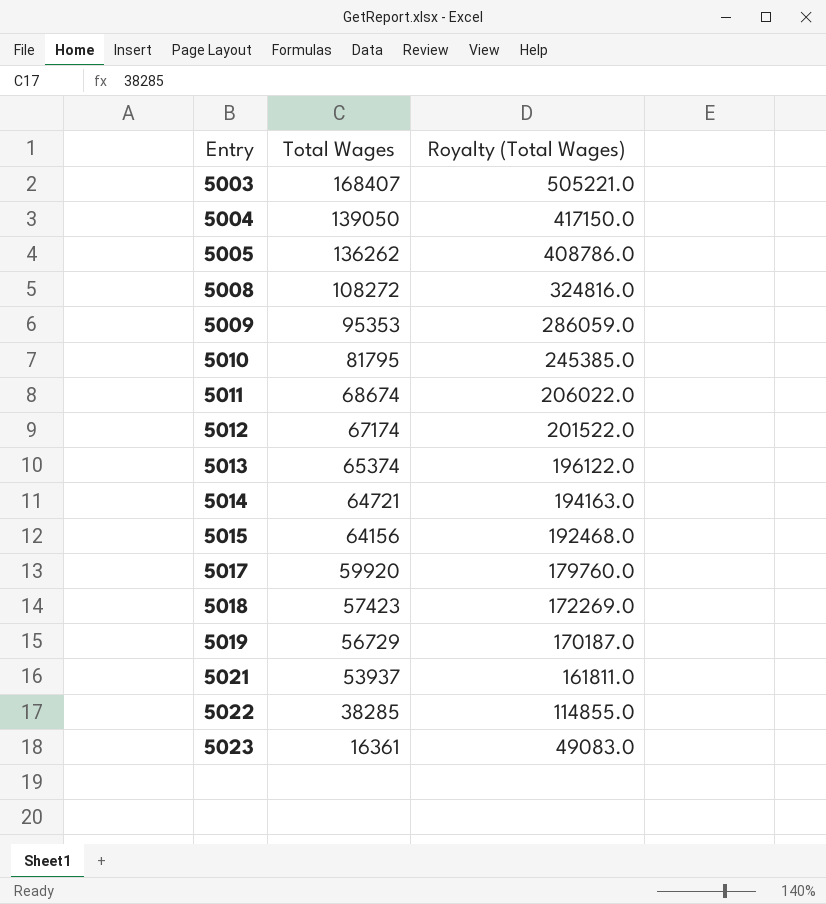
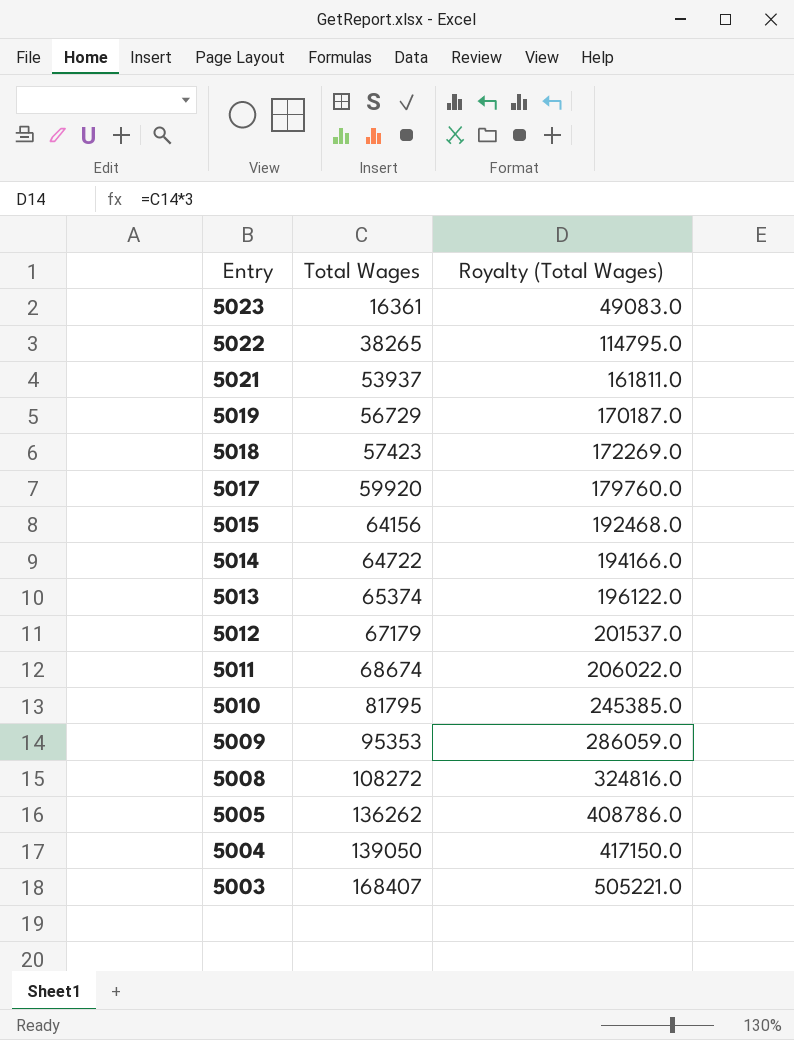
row order: Entry ascending -> Entry descending
5022 | Total Wages: 38285 -> 38265
5022 | Royalty (Total Wages): 114855.0 -> 114795.0
5014 | Total Wages: 64721 -> 64722
5014 | Royalty (Total Wages): 194163.0 -> 194166.0
5012 | Total Wages: 67174 -> 67179
5012 | Royalty (Total Wages): 201522.0 -> 201537.0

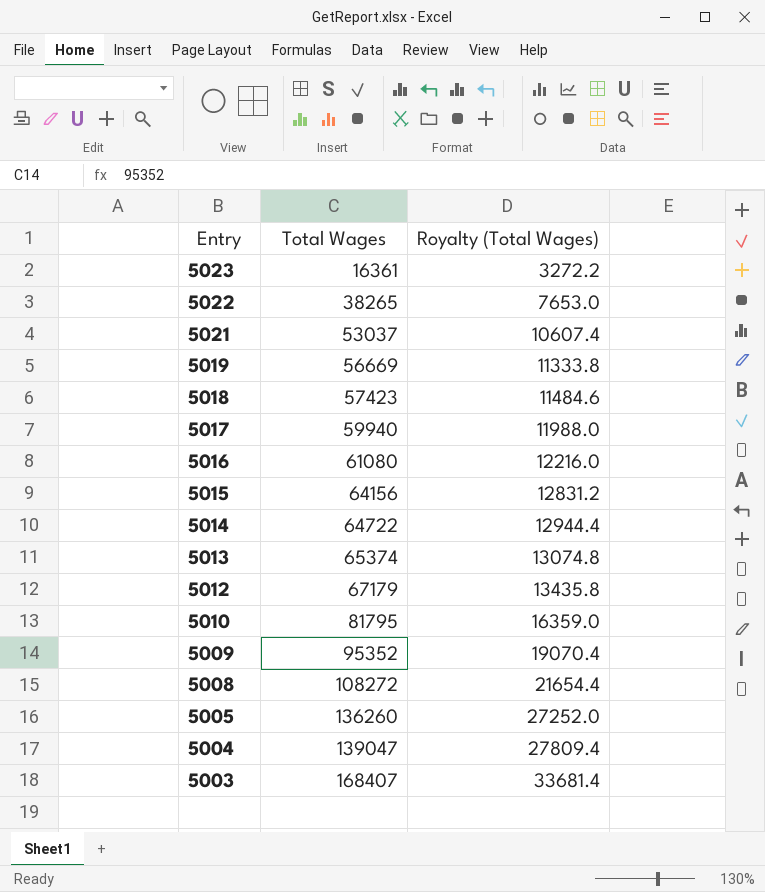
column Royalty (Total Wages) | formula: [Total Wages] * 3 -> [Total Wages] * 0.2
row 5011: 68674 | 206022.0 -> none
5021 | Total Wages: 53937 -> 53037
5019 | Total Wages: 56729 -> 56669
5017 | Total Wages: 59920 -> 59940
row 5016: none -> 61080 | 12216.0
5009 | Total Wages: 95353 -> 95352
5005 | Total Wages: 136262 -> 136260
5004 | Total Wages: 139050 -> 139047

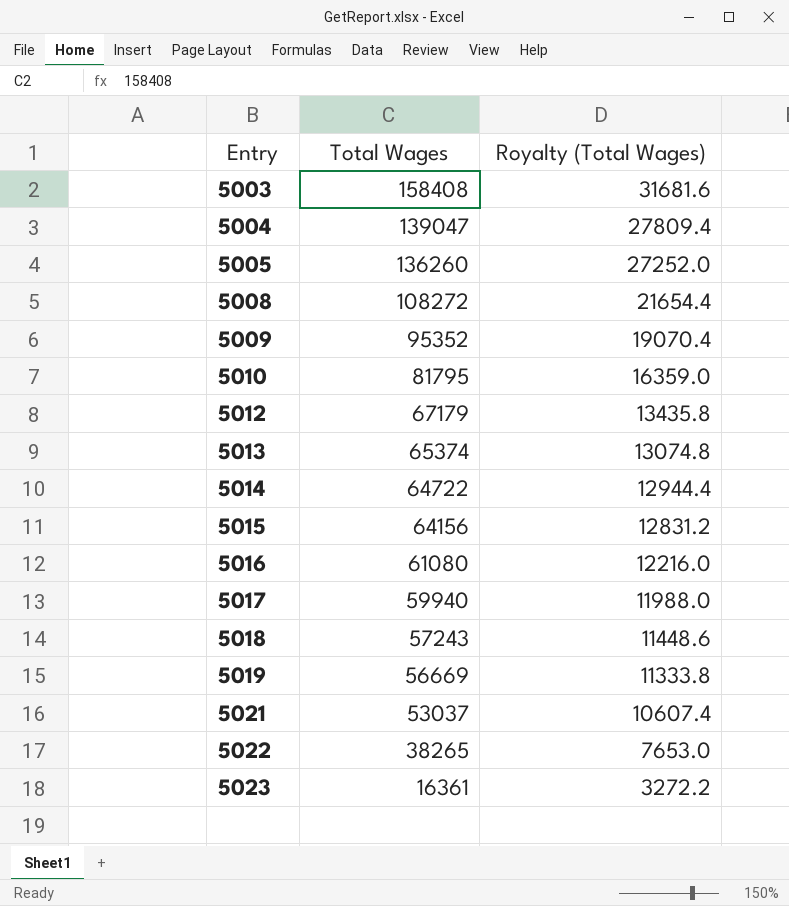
row order: Entry descending -> Entry ascending
5003 | Total Wages: 168407 -> 158408
5003 | Royalty (Total Wages): 33681.4 -> 31681.6
5018 | Total Wages: 57423 -> 57243
5018 | Royalty (Total Wages): 11484.6 -> 11448.6

